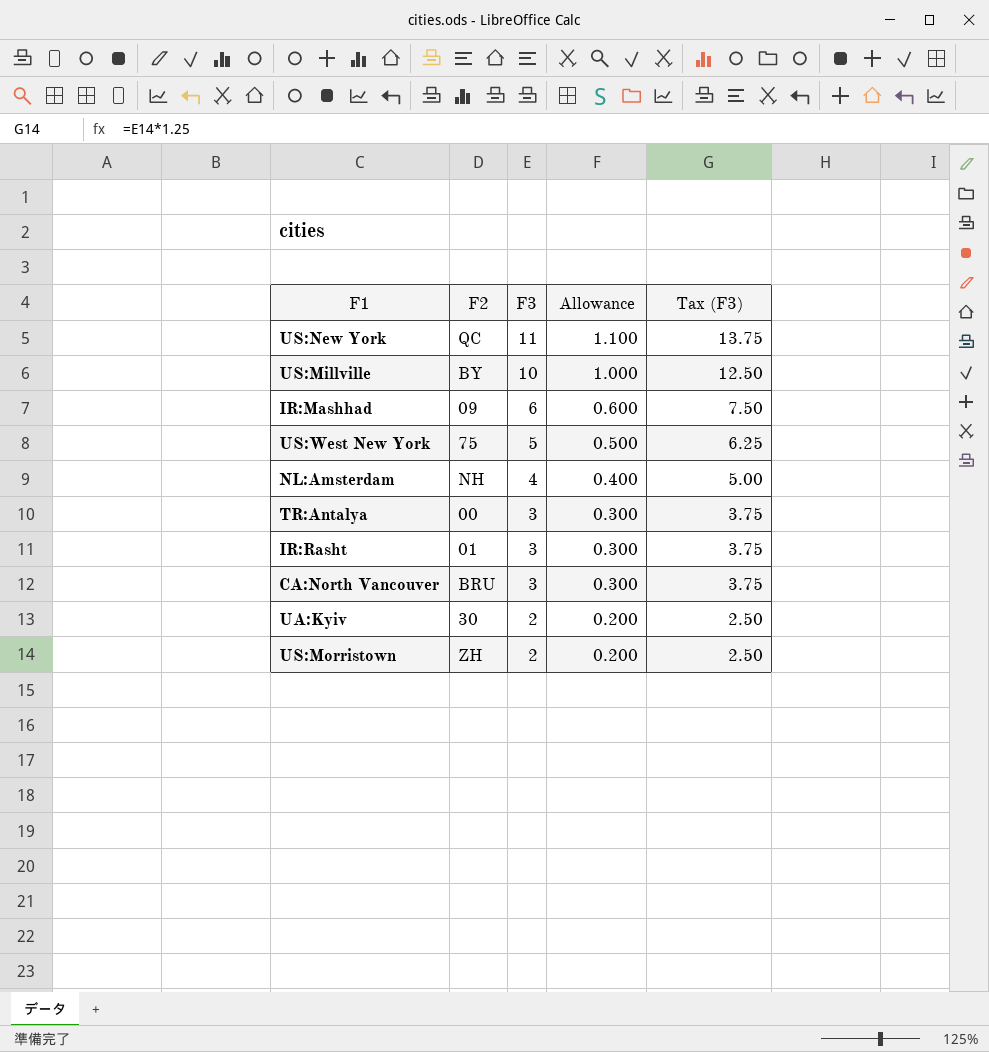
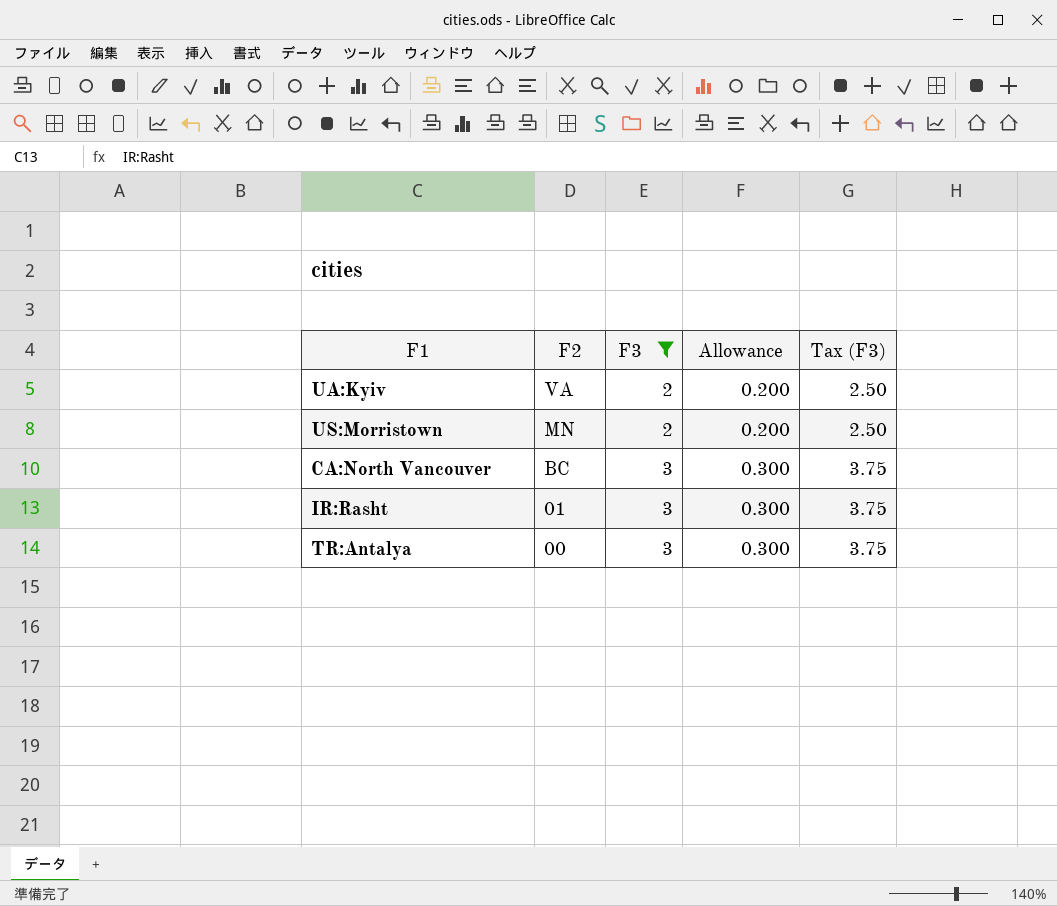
filter: none -> F3 <= 3
row order: F3 descending -> F2 descending
UA:Kyiv | F2: 30 -> VA
US:Morristown | F2: ZH -> MN
CA:North Vancouver | F2: BRU -> BC

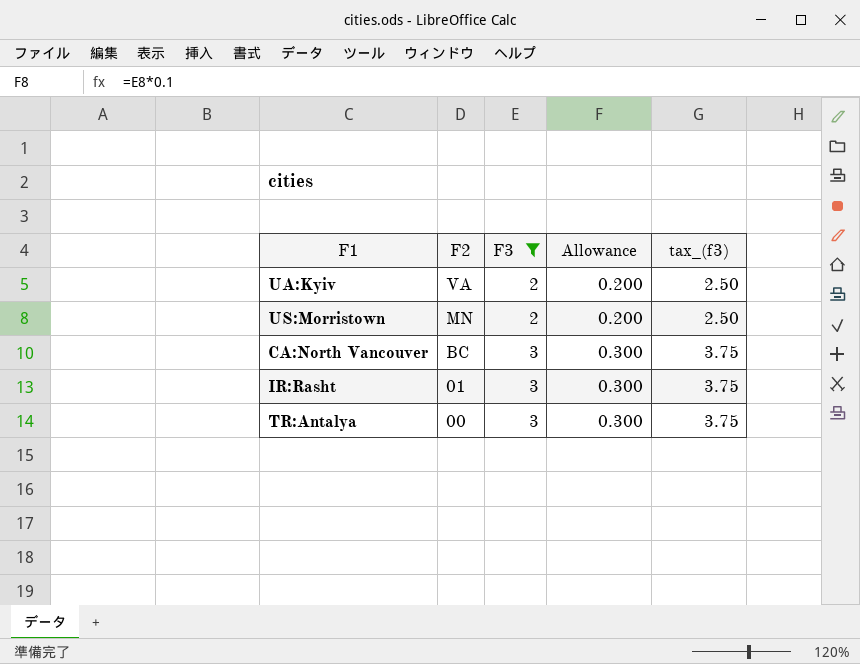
column name: Tax (F3) -> tax_(f3)

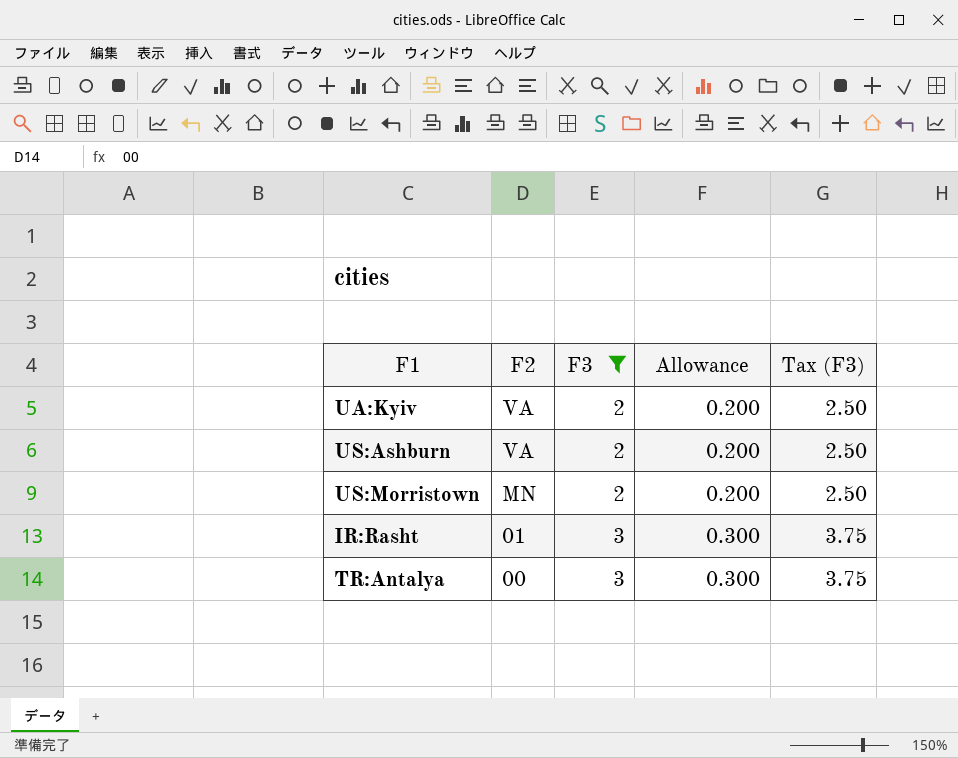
column name: tax_(f3) -> Tax (F3)
row CA:North Vancouver: BC | 3 | 0.300 | 3.75 -> none
row US:Ashburn: none -> VA | 2 | 0.200 | 2.50

